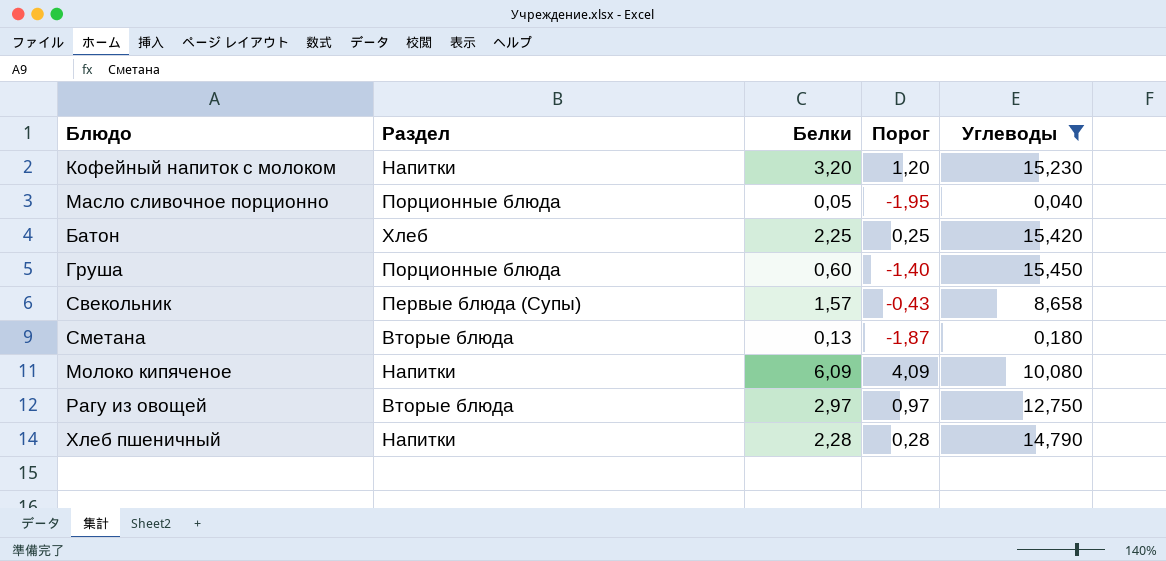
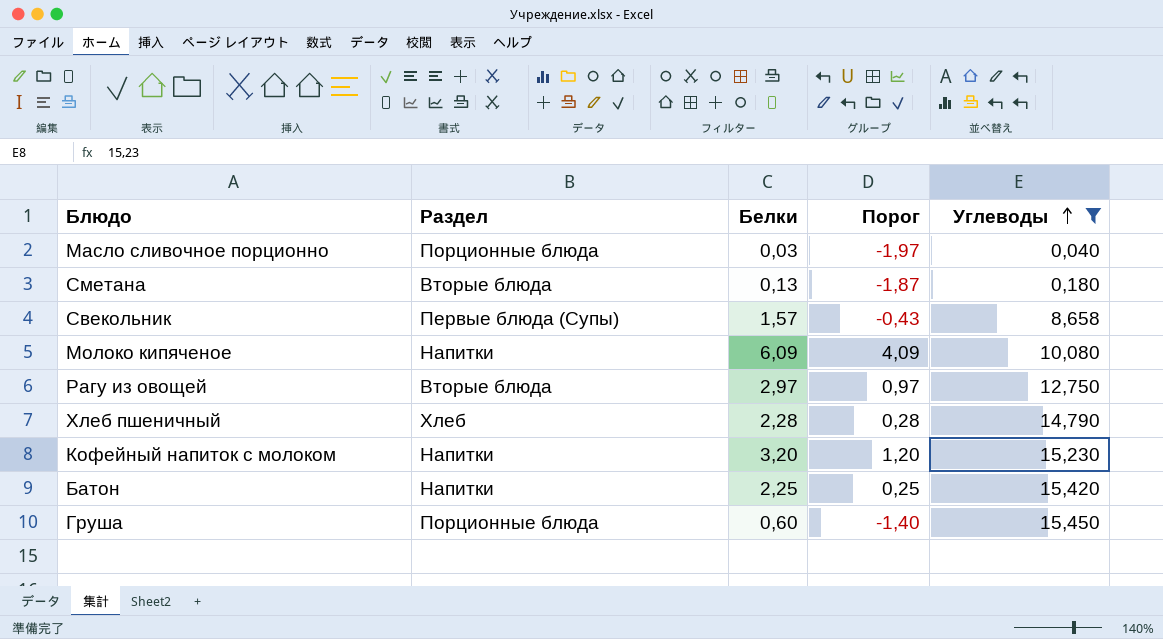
row order: none -> Углеводы ascending
Масло сливочное порционно | Белки: 0,05 -> 0,03
Масло сливочное порционно | Порог: -1,95 -> -1,97
Хлеб пшеничный | Раздел: Напитки -> Хлеб
Батон | Раздел: Хлеб -> Напитки

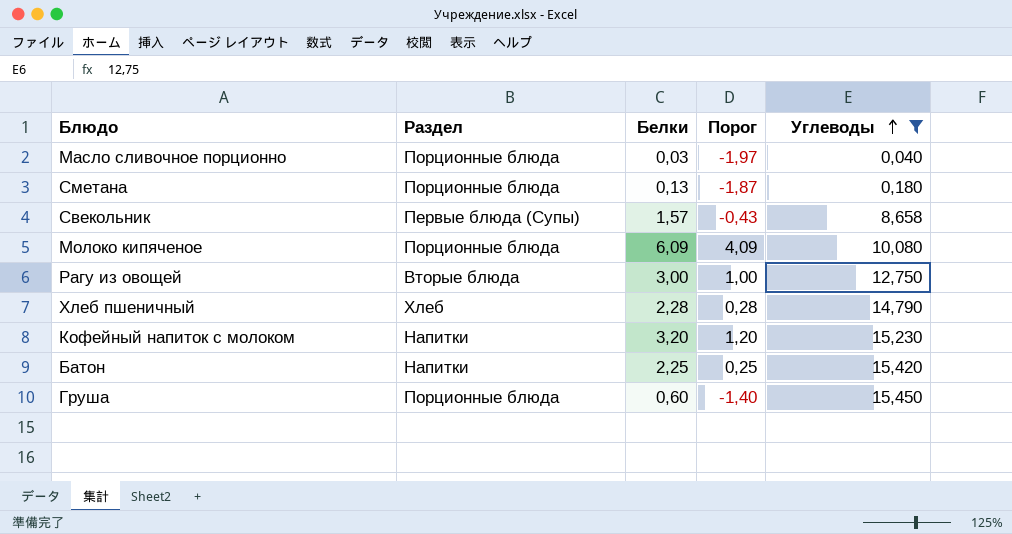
Сметана | Раздел: Вторые блюда -> Порционные блюда
Молоко кипяченое | Раздел: Напитки -> Порционные блюда
Рагу из овощей | Белки: 2,97 -> 3,00
Рагу из овощей | Порог: 0,97 -> 1,00

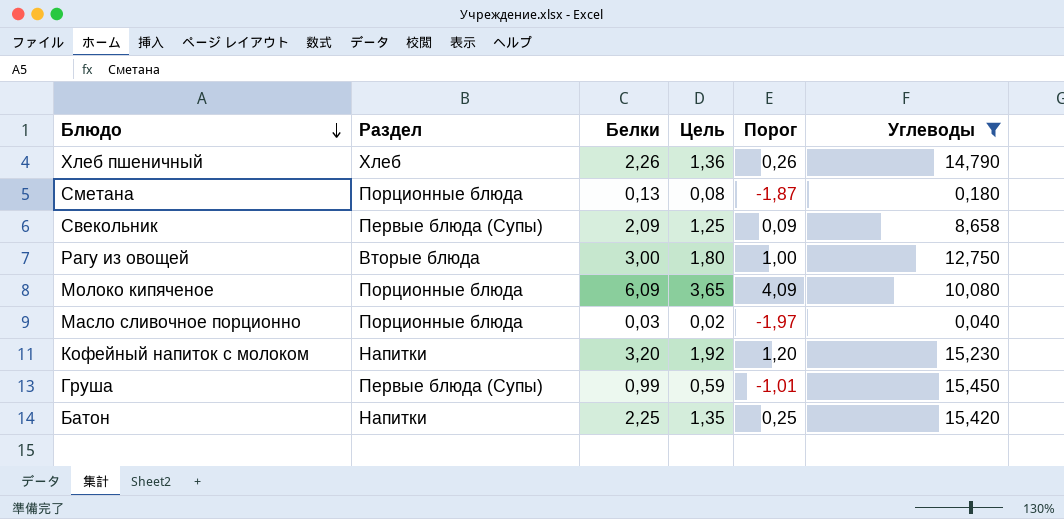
row order: Углеводы ascending -> Блюдо descending
column Цель | formula: none -> [Белки] * 0,6
Хлеб пшеничный | Белки: 2,28 -> 2,26
Хлеб пшеничный | Порог: 0,28 -> 0,26
Свекольник | Белки: 1,57 -> 2,09
Свекольник | Порог: -0,43 -> 0,09
Груша | Раздел: Порционные блюда -> Первые блюда (Супы)
Груша | Белки: 0,60 -> 0,99
Груша | Порог: -1,40 -> -1,01

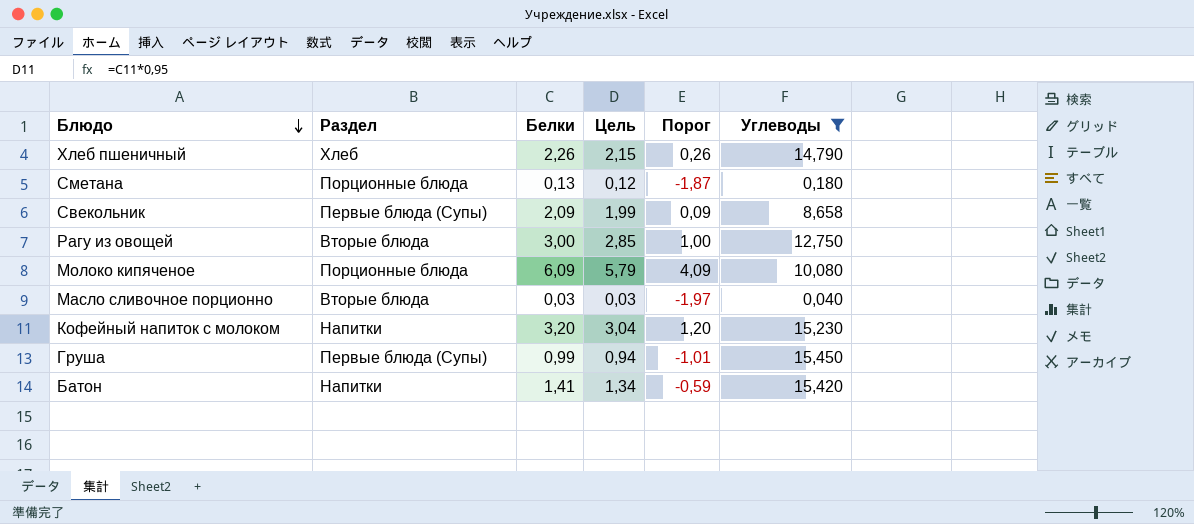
column Цель | formula: [Белки] * 0,6 -> [Белки] * 0,95
Масло сливочное порционно | Раздел: Порционные блюда -> Вторые блюда
Батон | Белки: 2,25 -> 1,41
Батон | Порог: 0,25 -> -0,59

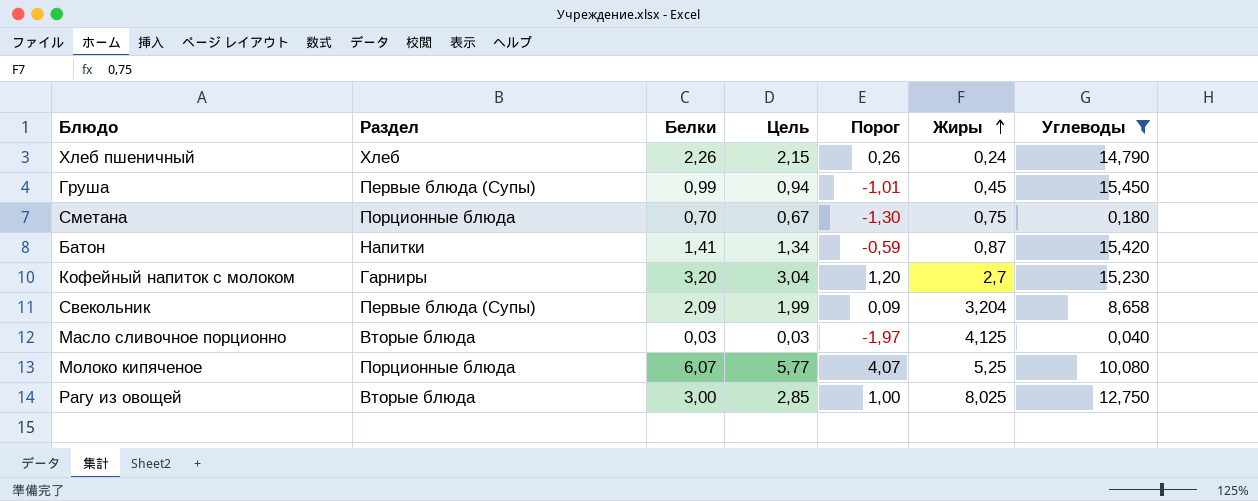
row order: Блюдо descending -> Жиры ascending
column Жиры | position: none -> 6
Сметана | Белки: 0,13 -> 0,70
Сметана | Цель: 0,12 -> 0,67
Сметана | Порог: -1,87 -> -1,30
Кофейный напиток с молоком | Раздел: Напитки -> Гарниры
Молоко кипяченое | Белки: 6,09 -> 6,07
Молоко кипяченое | Цель: 5,79 -> 5,77
Молоко кипяченое | Порог: 4,09 -> 4,07

